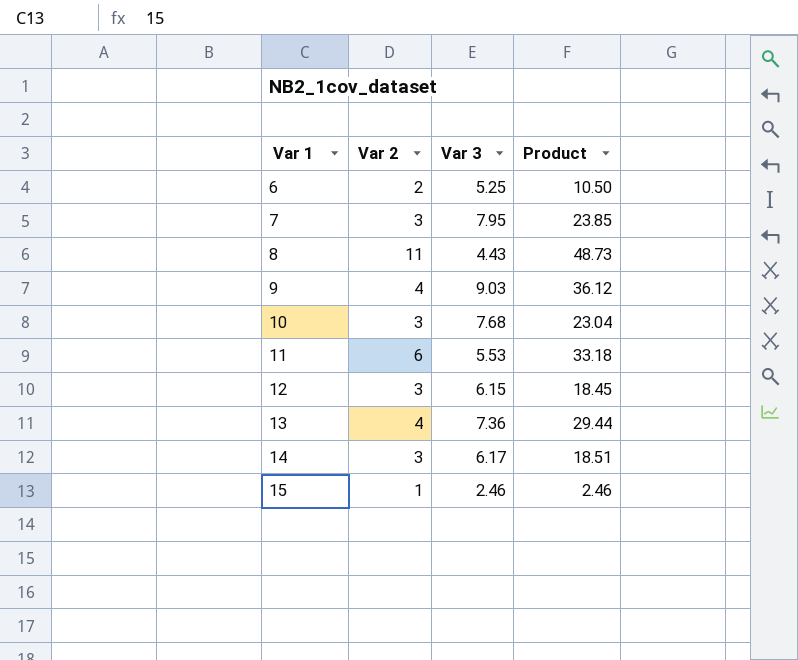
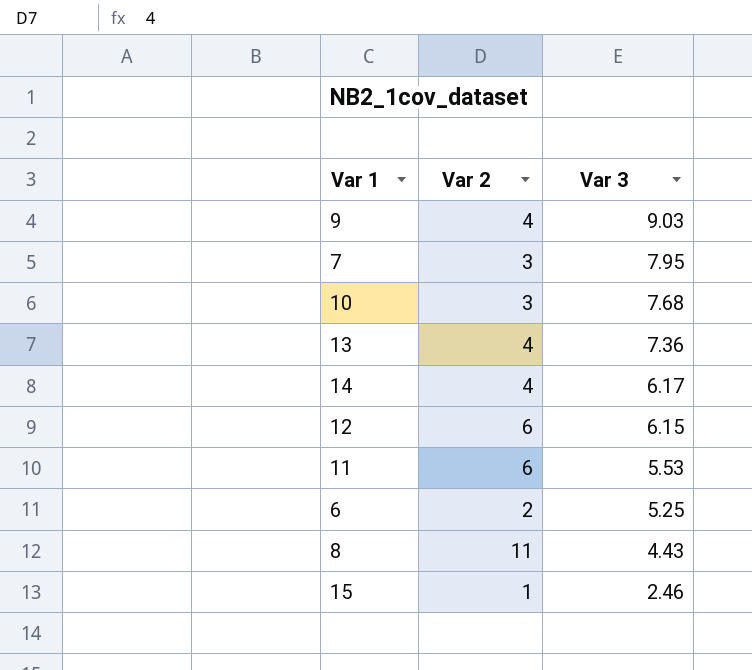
row order: Var 1 ascending -> Var 3 descending
column Product | formula: [Var 2] * [Var 3] -> none
14 | Var 2: 3 -> 4
12 | Var 2: 3 -> 6

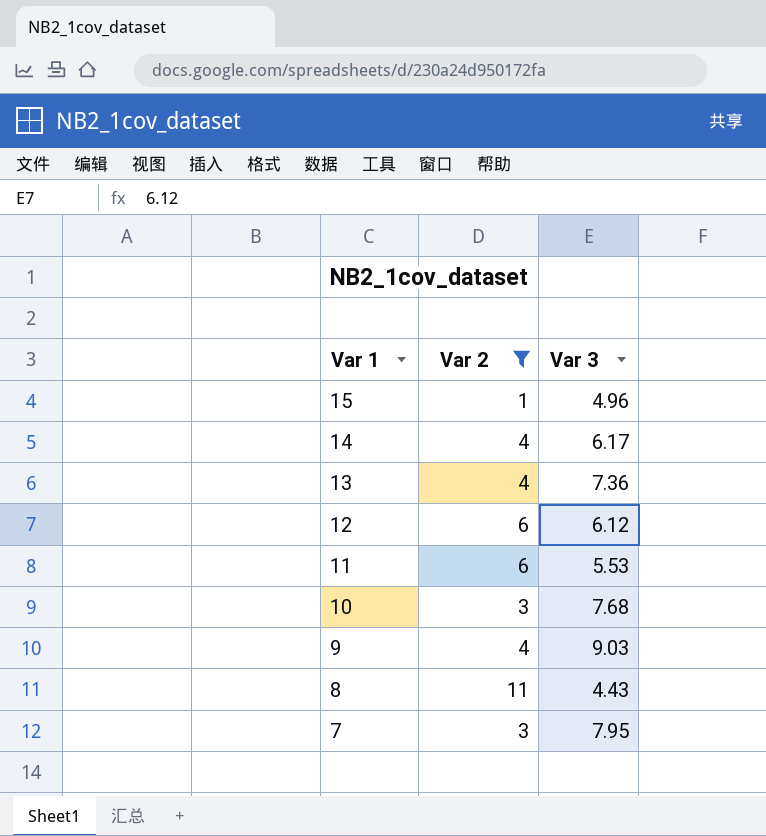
filter: none -> Var 2 != 2
row order: Var 3 descending -> Var 1 descending
15 | Var 3: 2.46 -> 4.96
12 | Var 3: 6.15 -> 6.12

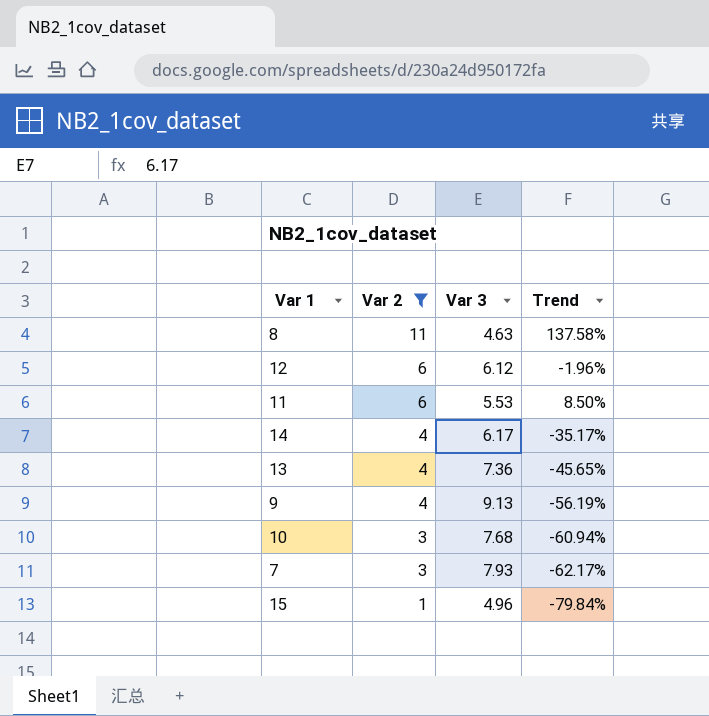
row order: Var 1 descending -> Var 2 descending
column Trend | formula: none -> ([Var 2] - [Var 3]) / [Var 3]
8 | Var 3: 4.43 -> 4.63
9 | Var 3: 9.03 -> 9.13
7 | Var 3: 7.95 -> 7.93

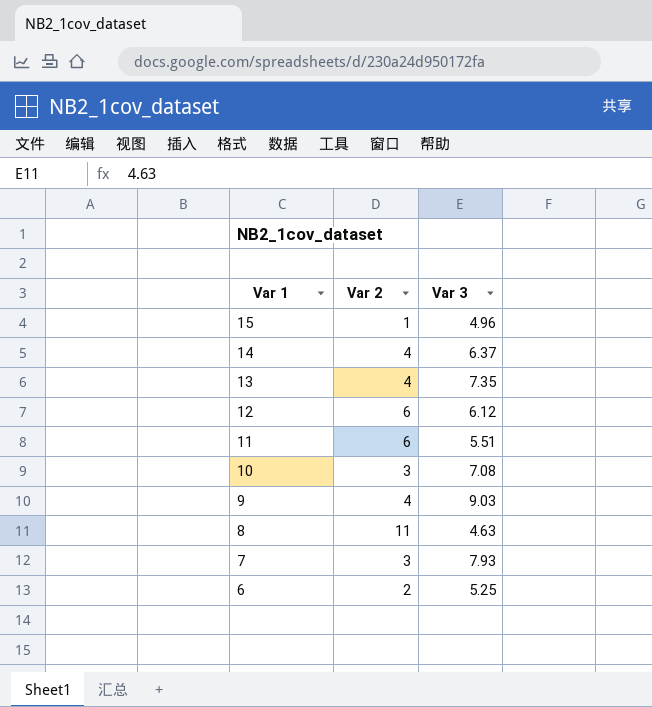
filter: Var 2 != 2 -> none
row order: Var 2 descending -> Var 1 descending
column Trend | formula: ([Var 2] - [Var 3]) / [Var 3] -> none
14 | Var 3: 6.17 -> 6.37
13 | Var 3: 7.36 -> 7.35
11 | Var 3: 5.53 -> 5.51
10 | Var 3: 7.68 -> 7.08
9 | Var 3: 9.13 -> 9.03

